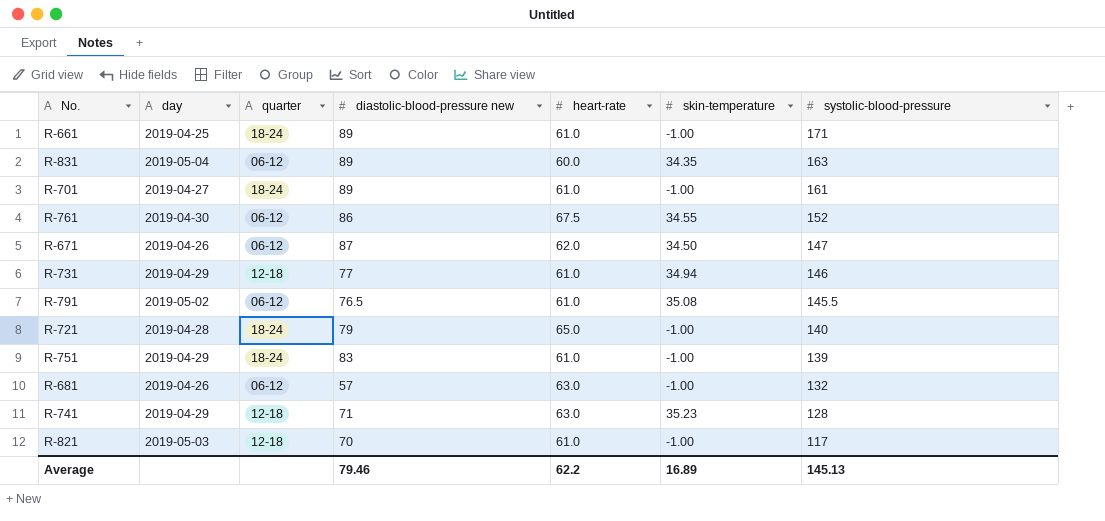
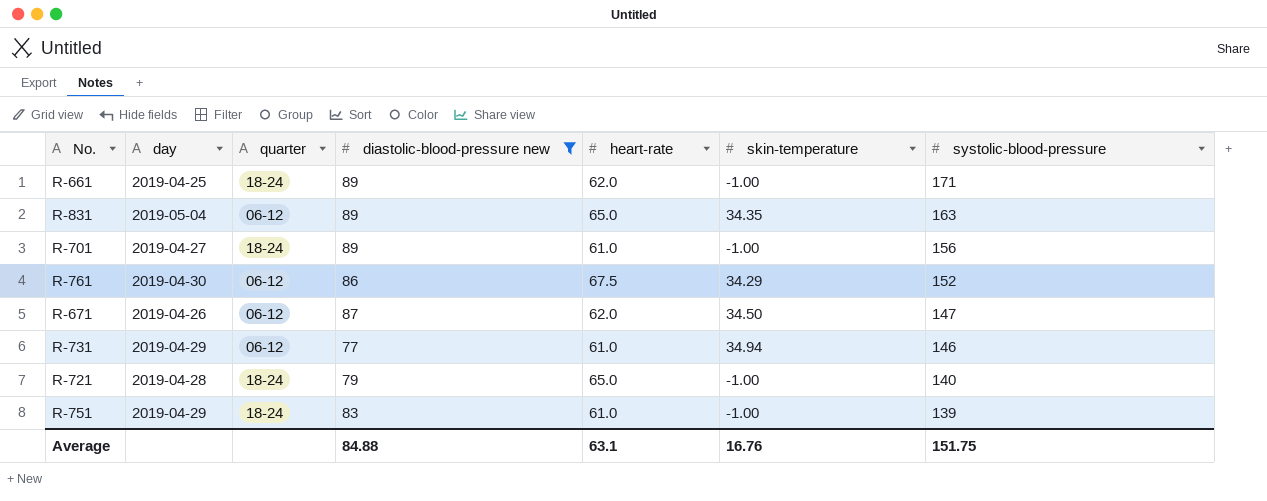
filter: none -> diastolic-blood-pressure new >= 77
R-661 | heart-rate: 61.0 -> 62.0
R-831 | heart-rate: 60.0 -> 65.0
R-701 | systolic-blood-pressure: 161 -> 156
R-761 | skin-temperature: 34.55 -> 34.29
R-731 | quarter: 12-18 -> 06-12
Average | diastolic-blood-pressure new: 79.46 -> 84.88
Average | heart-rate: 62.2 -> 63.1
Average | skin-temperature: 16.89 -> 16.76
Average | systolic-blood-pressure: 145.13 -> 151.75

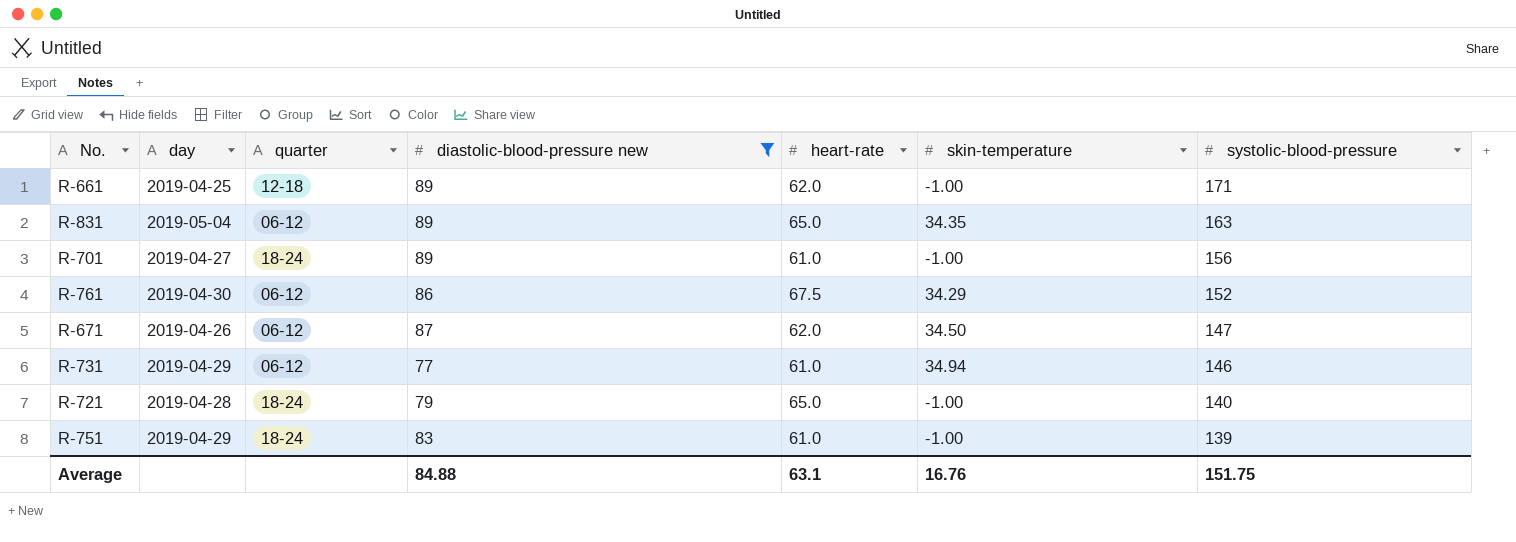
R-661 | quarter: 18-24 -> 12-18

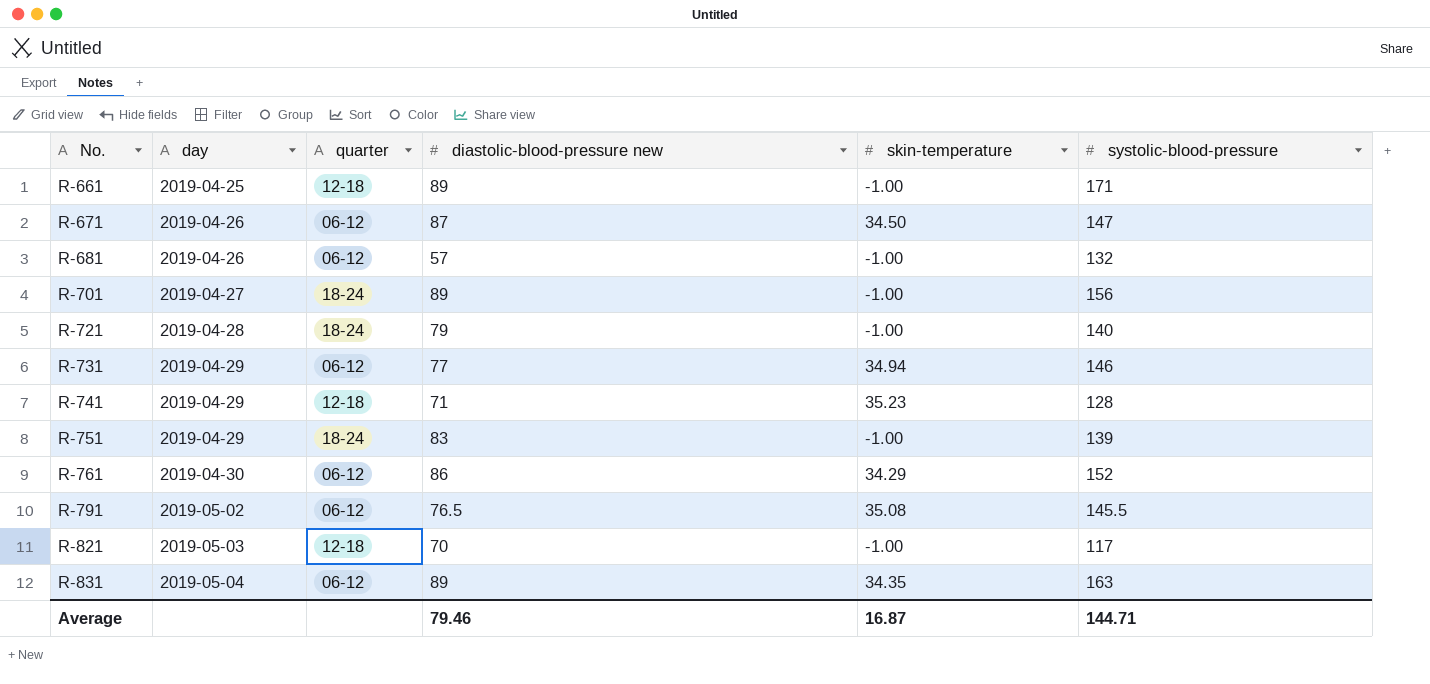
filter: diastolic-blood-pressure new >= 77 -> none
row order: systolic-blood-pressure descending -> No. ascending
column heart-rate | position: 5 -> none
Average | diastolic-blood-pressure new: 84.88 -> 79.46
Average | skin-temperature: 16.76 -> 16.87
Average | systolic-blood-pressure: 151.75 -> 144.71

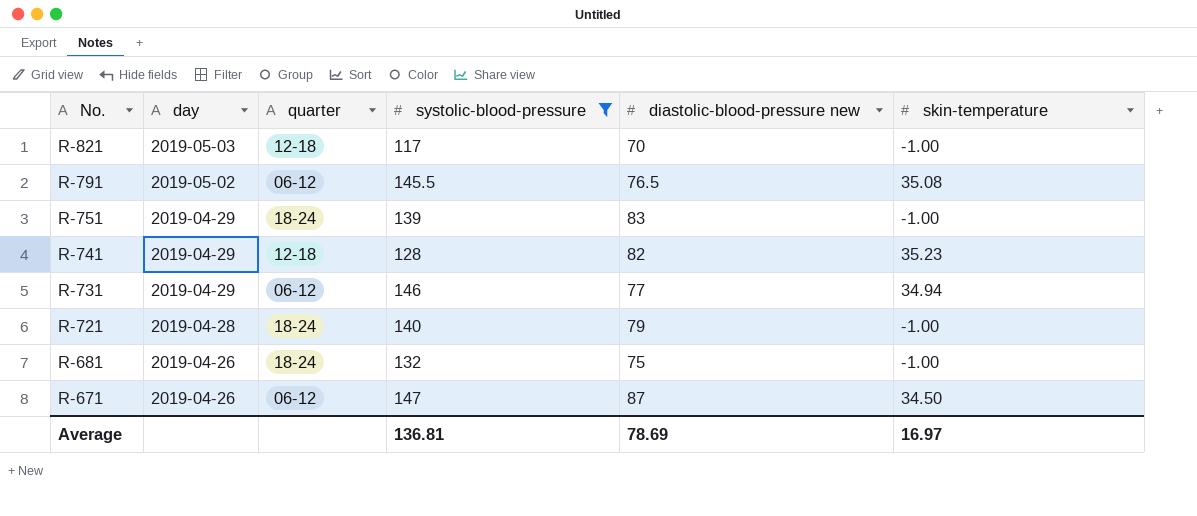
filter: none -> systolic-blood-pressure <= 147
row order: No. ascending -> No. descending
column systolic-blood-pressure | position: 6 -> 4
R-741 | diastolic-blood-pressure new: 71 -> 82
R-681 | quarter: 06-12 -> 18-24
R-681 | diastolic-blood-pressure new: 57 -> 75
Average | systolic-blood-pressure: 144.71 -> 136.81
Average | diastolic-blood-pressure new: 79.46 -> 78.69
Average | skin-temperature: 16.87 -> 16.97

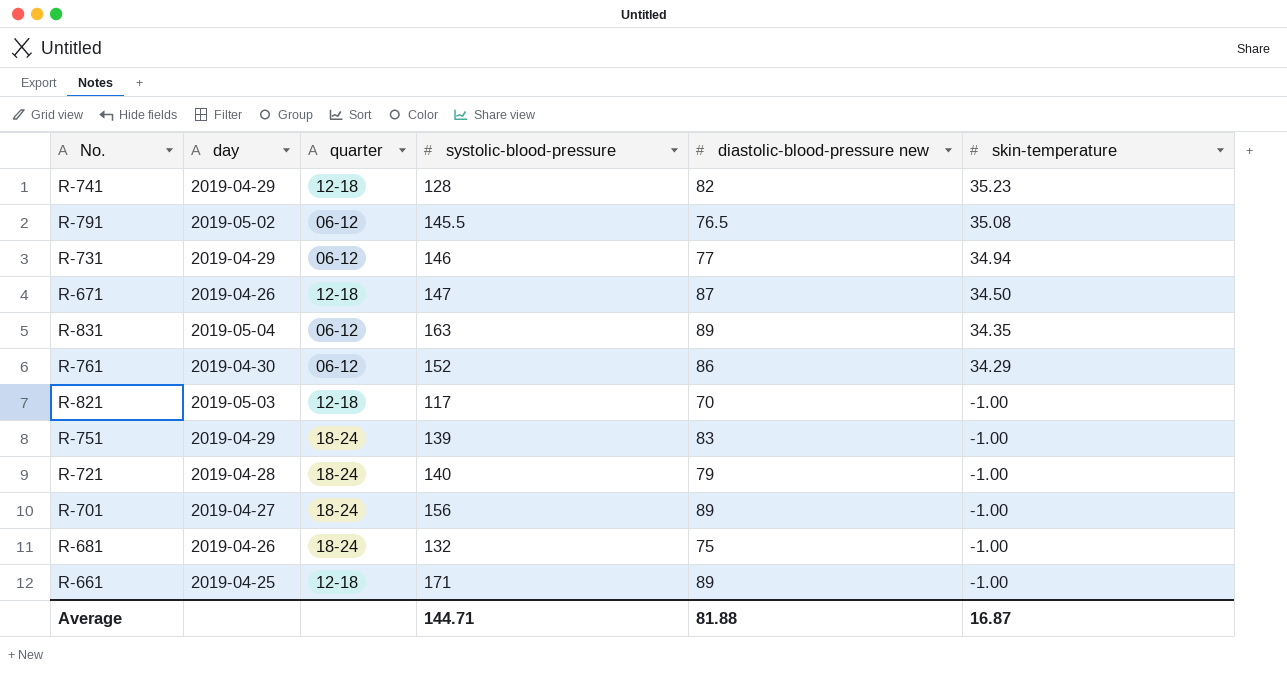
filter: systolic-blood-pressure <= 147 -> none
row order: No. descending -> skin-temperature descending
R-671 | quarter: 06-12 -> 12-18
Average | systolic-blood-pressure: 136.81 -> 144.71
Average | diastolic-blood-pressure new: 78.69 -> 81.88
Average | skin-temperature: 16.97 -> 16.87

